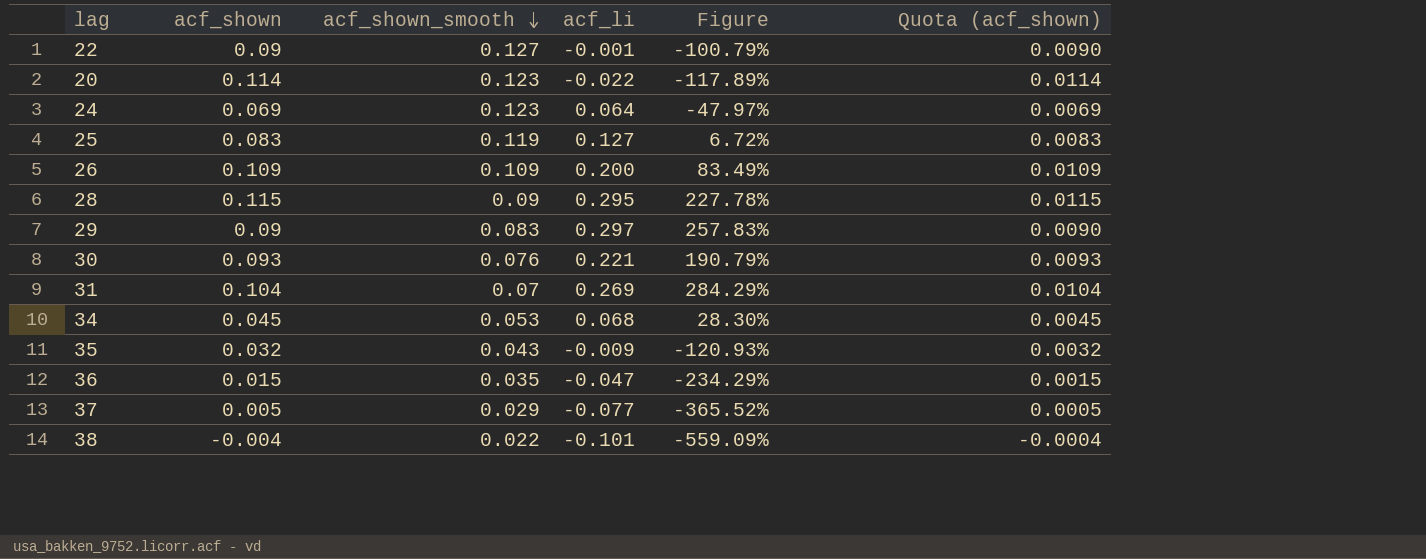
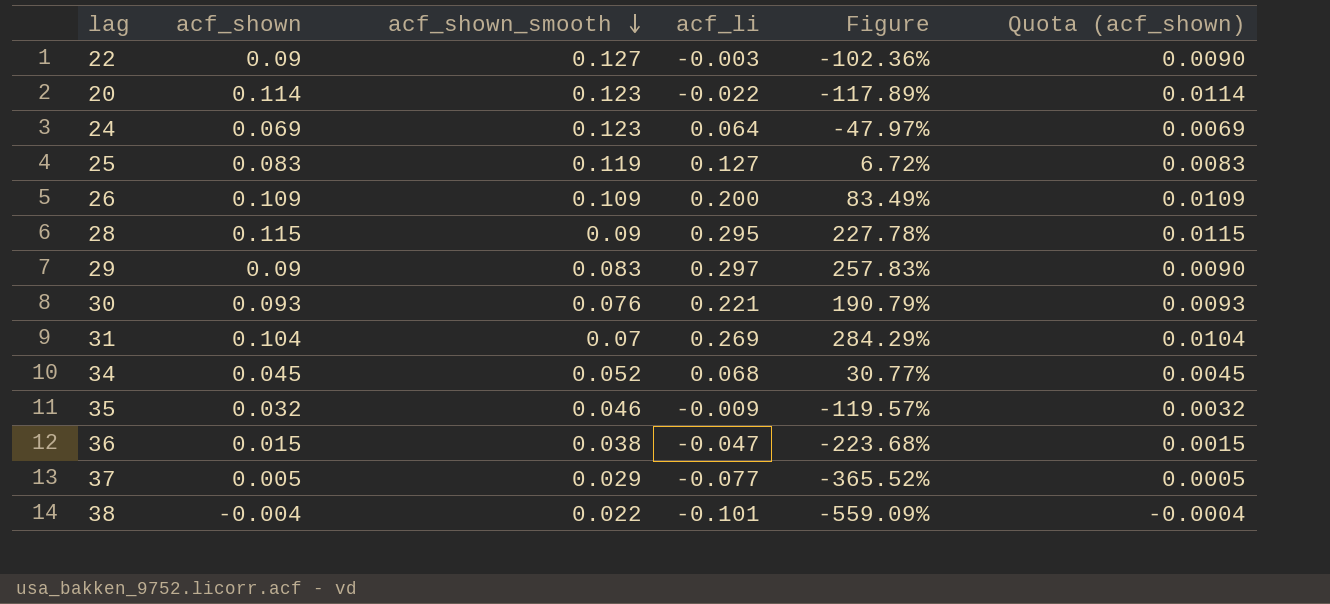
22 | acf_li: -0.001 -> -0.003
22 | Figure: -100.79% -> -102.36%
34 | acf_shown_smooth: 0.053 -> 0.052
34 | Figure: 28.30% -> 30.77%
35 | acf_shown_smooth: 0.043 -> 0.046
35 | Figure: -120.93% -> -119.57%
36 | acf_shown_smooth: 0.035 -> 0.038
36 | Figure: -234.29% -> -223.68%

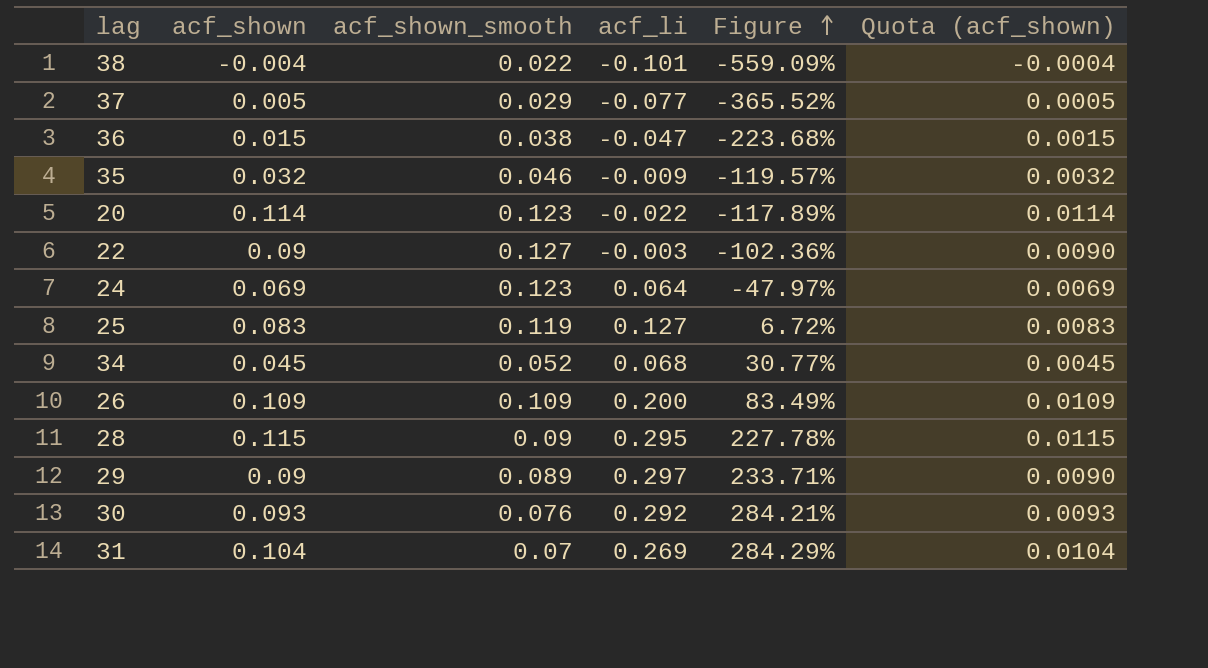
row order: acf_shown_smooth descending -> Figure ascending
29 | acf_shown_smooth: 0.083 -> 0.089
29 | Figure: 257.83% -> 233.71%
30 | acf_li: 0.221 -> 0.292
30 | Figure: 190.79% -> 284.21%

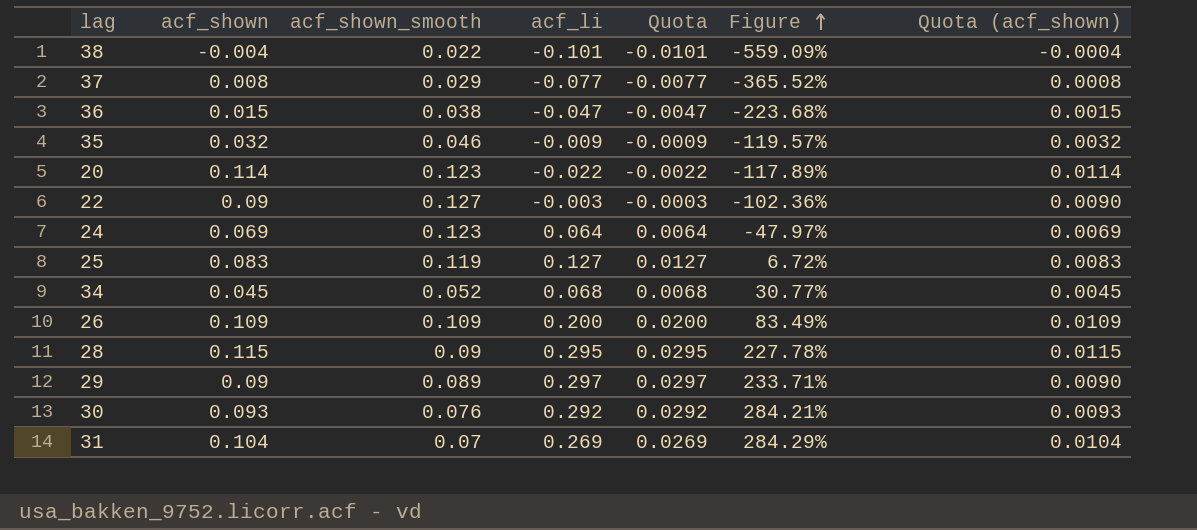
column Quota | formula: none -> [acf_li] * 0.1
37 | acf_shown: 0.005 -> 0.008
37 | Quota (acf_shown): 0.0005 -> 0.0008

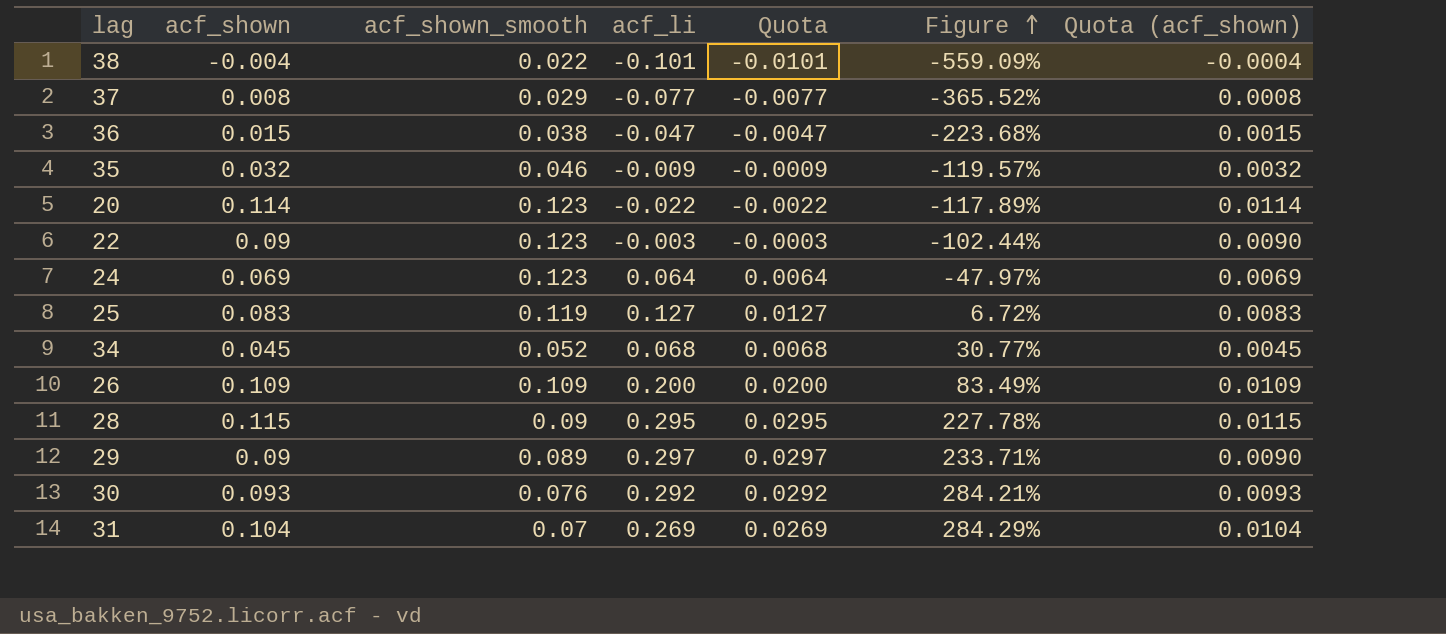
22 | acf_shown_smooth: 0.127 -> 0.123
22 | Figure: -102.36% -> -102.44%

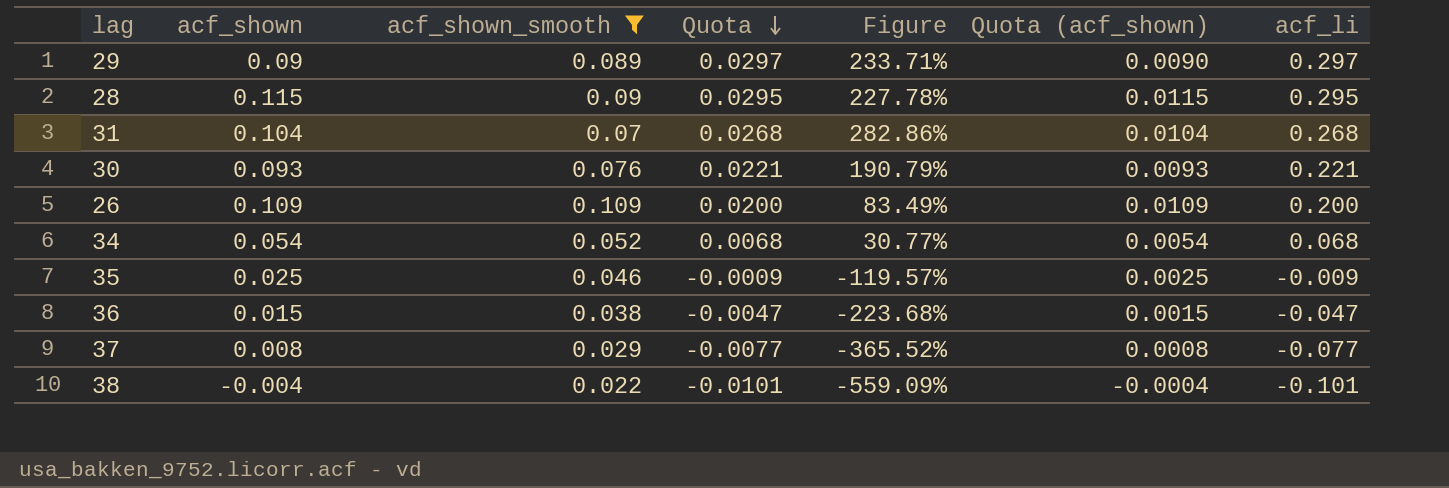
filter: none -> acf_shown_smooth <= 0.109
row order: Figure ascending -> Quota descending
column acf_li | position: 4 -> 7
31 | Quota: 0.0269 -> 0.0268
31 | Figure: 284.29% -> 282.86%
31 | acf_li: 0.269 -> 0.268
30 | Quota: 0.0292 -> 0.0221
30 | Figure: 284.21% -> 190.79%
30 | acf_li: 0.292 -> 0.221
34 | acf_shown: 0.045 -> 0.054
34 | Quota (acf_shown): 0.0045 -> 0.0054
35 | acf_shown: 0.032 -> 0.025
35 | Quota (acf_shown): 0.0032 -> 0.0025

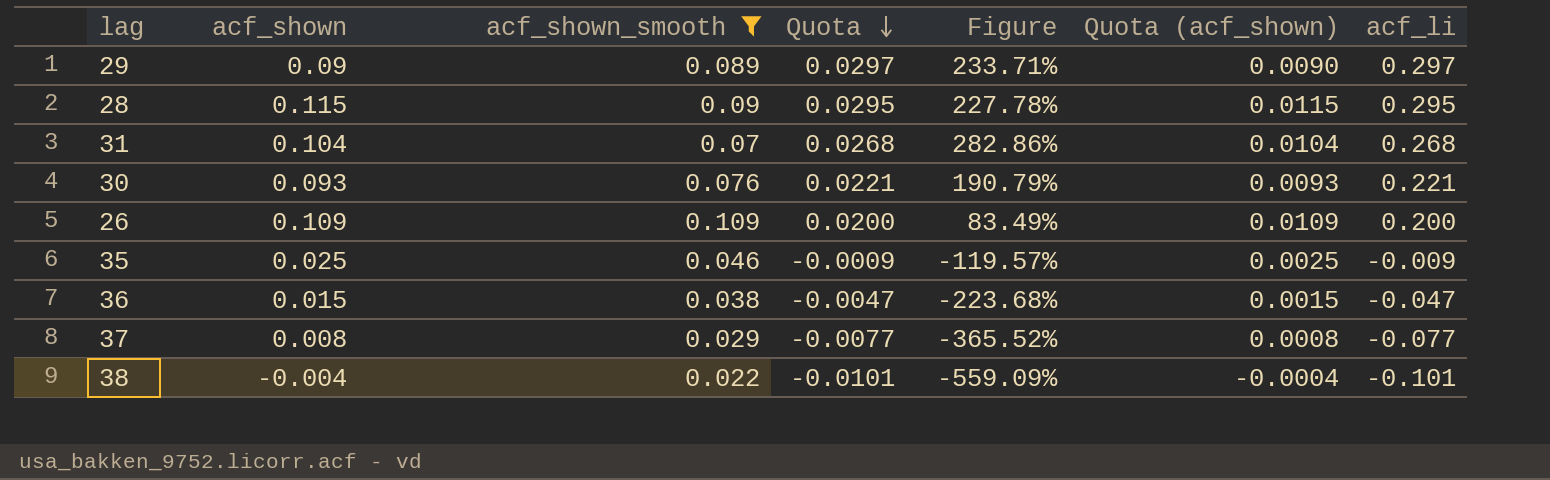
row 34: 0.054 | 0.052 | 0.0068 | 30.77% | 0.0054 | 0.068 -> none

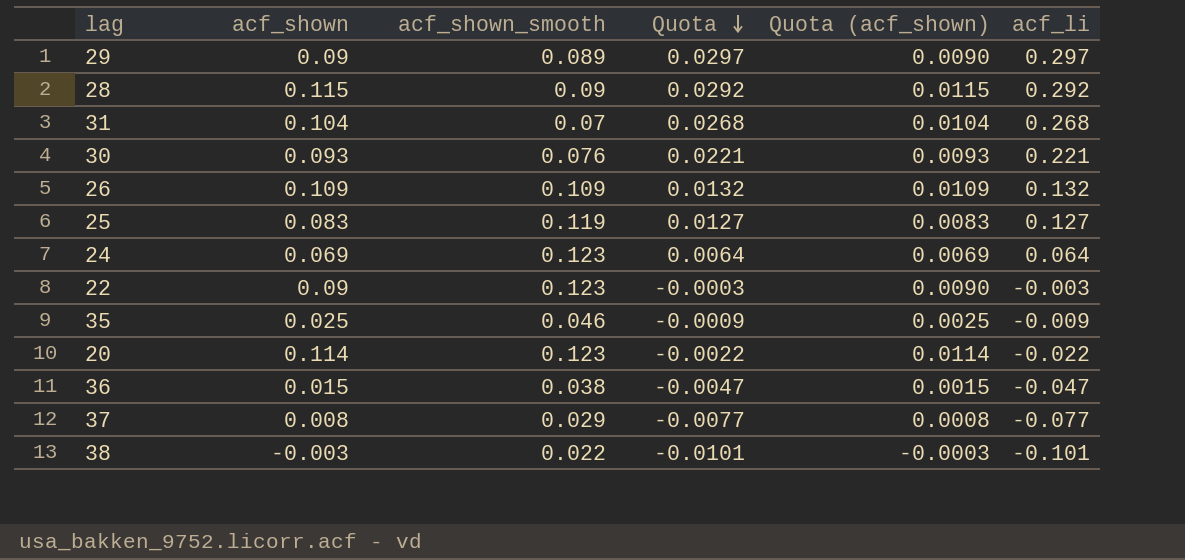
filter: acf_shown_smooth <= 0.109 -> none
column Figure | formula: ([acf_li] - [acf_shown_smooth]) / [acf_shown_smooth] -> none
28 | Quota: 0.0295 -> 0.0292
28 | acf_li: 0.295 -> 0.292
26 | Quota: 0.0200 -> 0.0132
26 | acf_li: 0.200 -> 0.132
38 | acf_shown: -0.004 -> -0.003
38 | Quota (acf_shown): -0.0004 -> -0.0003

